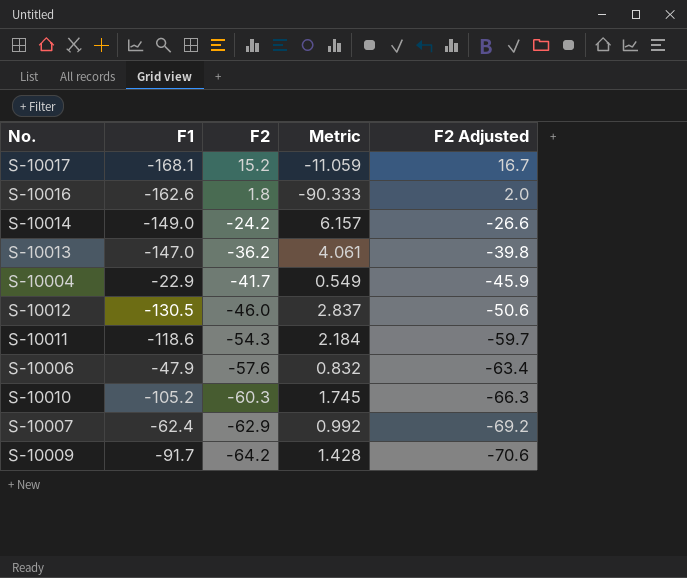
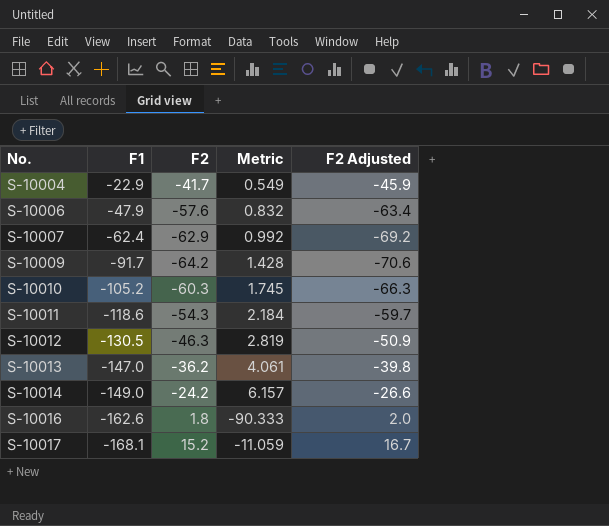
row order: F2 descending -> No. ascending
S-10012 | F2: -46.0 -> -46.3
S-10012 | Metric: 2.837 -> 2.819
S-10012 | F2 Adjusted: -50.6 -> -50.9

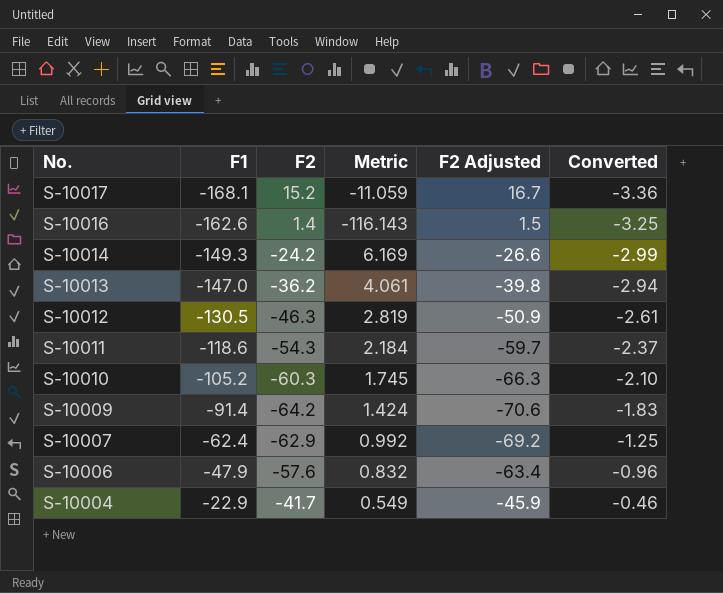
row order: No. ascending -> No. descending
column Converted | formula: none -> [F1] * 0.02
S-10016 | F2: 1.8 -> 1.4
S-10016 | Metric: -90.333 -> -116.143
S-10016 | F2 Adjusted: 2.0 -> 1.5
S-10014 | F1: -149.0 -> -149.3
S-10014 | Metric: 6.157 -> 6.169
S-10009 | F1: -91.7 -> -91.4
S-10009 | Metric: 1.428 -> 1.424

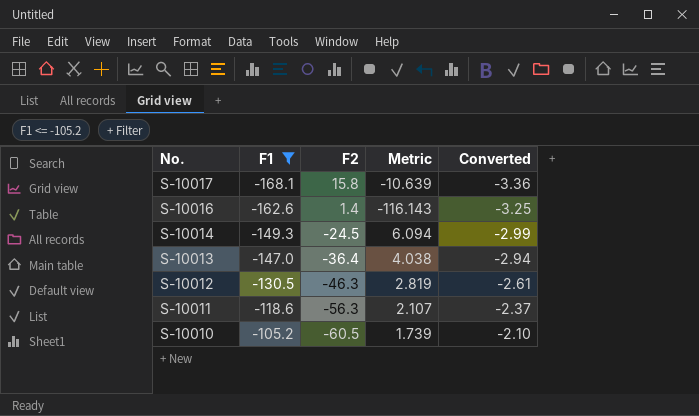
filter: none -> F1 <= -105.2
column F2 Adjusted | formula: [F2] * 1.1 -> none
S-10017 | F2: 15.2 -> 15.8
S-10017 | Metric: -11.059 -> -10.639
S-10014 | F2: -24.2 -> -24.5
S-10014 | Metric: 6.169 -> 6.094
S-10013 | F2: -36.2 -> -36.4
S-10013 | Metric: 4.061 -> 4.038
S-10011 | F2: -54.3 -> -56.3
S-10011 | Metric: 2.184 -> 2.107
S-10010 | F2: -60.3 -> -60.5
S-10010 | Metric: 1.745 -> 1.739

